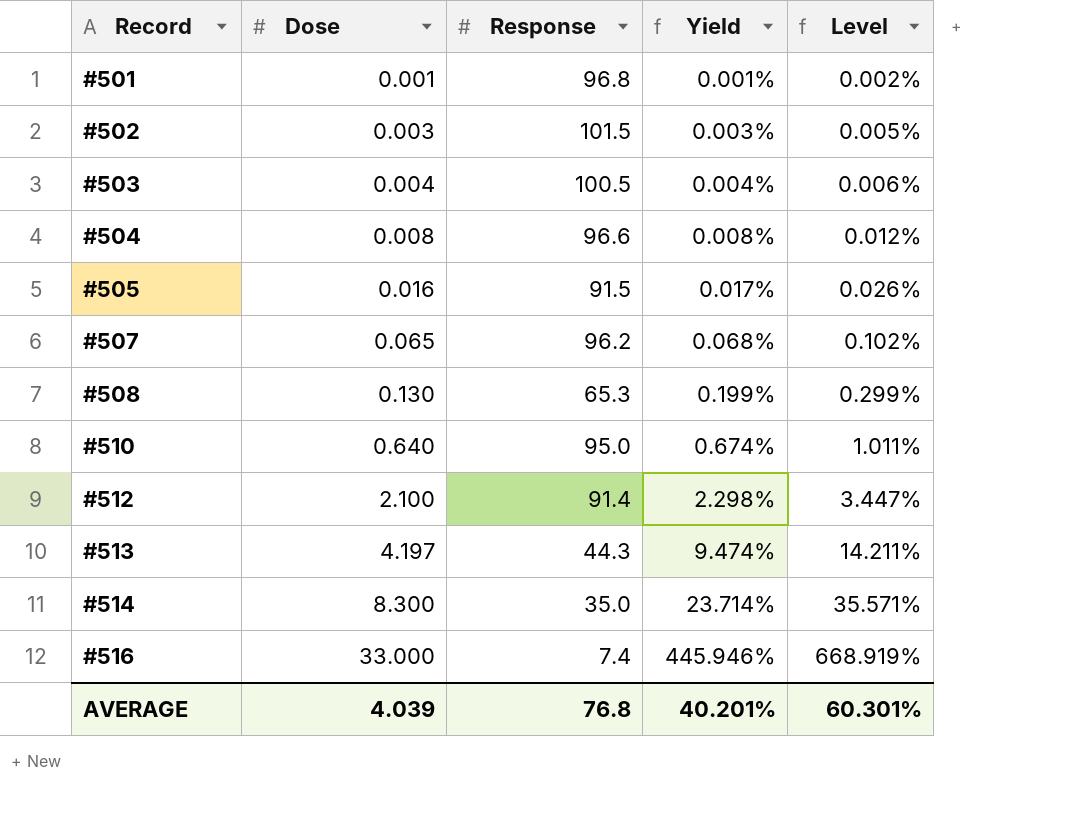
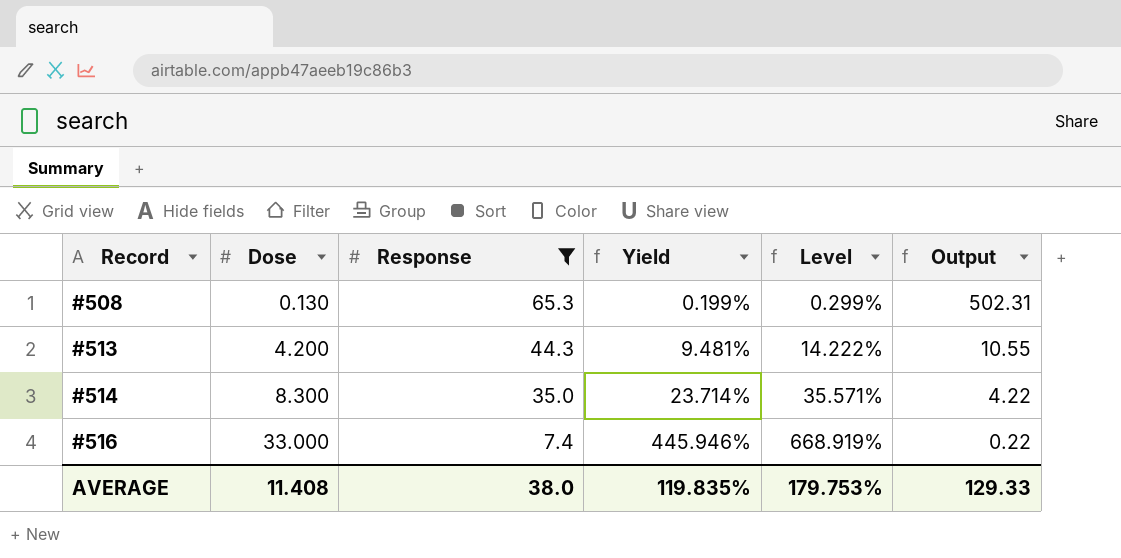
filter: none -> Response <= 65.3
column Output | formula: none -> [Response] / [Dose]
#513 | Dose: 4.197 -> 4.200
#513 | Yield: 9.474% -> 9.481%
#513 | Level: 14.211% -> 14.222%
AVERAGE | Dose: 4.039 -> 11.408
AVERAGE | Response: 76.8 -> 38.0
AVERAGE | Yield: 40.201% -> 119.835%
AVERAGE | Level: 60.301% -> 179.753%

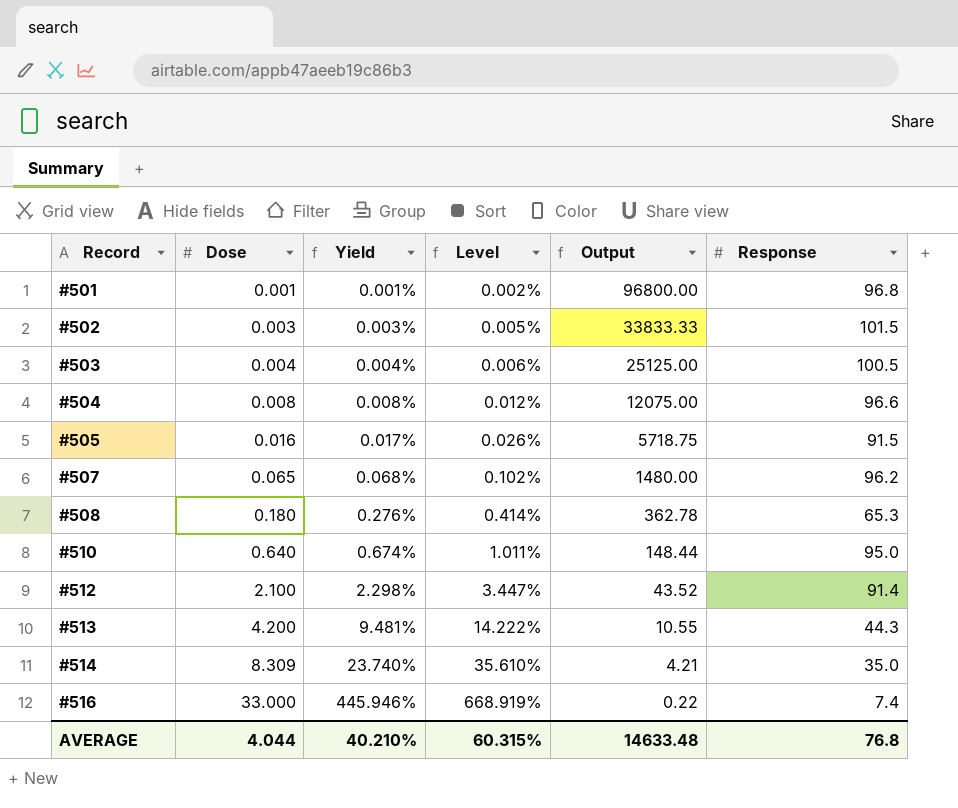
filter: Response <= 65.3 -> none
column Response | position: 3 -> 6
#508 | Dose: 0.130 -> 0.180
#508 | Yield: 0.199% -> 0.276%
#508 | Level: 0.299% -> 0.414%
#508 | Output: 502.31 -> 362.78
#514 | Dose: 8.300 -> 8.309
#514 | Yield: 23.714% -> 23.740%
#514 | Level: 35.571% -> 35.610%
#514 | Output: 4.22 -> 4.21
AVERAGE | Dose: 11.408 -> 4.044
AVERAGE | Yield: 119.835% -> 40.210%
AVERAGE | Level: 179.753% -> 60.315%
AVERAGE | Output: 129.33 -> 14633.48
AVERAGE | Response: 38.0 -> 76.8

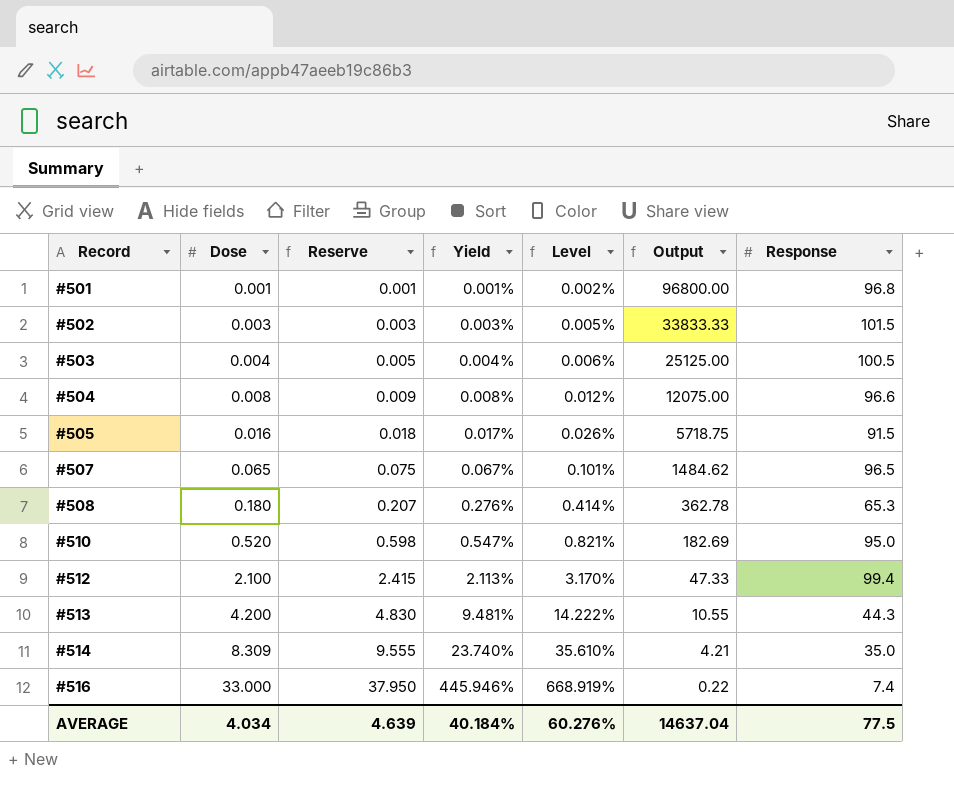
column Reserve | formula: none -> [Dose] * 1.15
#507 | Yield: 0.068% -> 0.067%
#507 | Level: 0.102% -> 0.101%
#507 | Output: 1480.00 -> 1484.62
#507 | Response: 96.2 -> 96.5
#510 | Dose: 0.640 -> 0.520
#510 | Yield: 0.674% -> 0.547%
#510 | Level: 1.011% -> 0.821%
#510 | Output: 148.44 -> 182.69
#512 | Yield: 2.298% -> 2.113%
#512 | Level: 3.447% -> 3.170%
#512 | Output: 43.52 -> 47.33
#512 | Response: 91.4 -> 99.4
AVERAGE | Dose: 4.044 -> 4.034
AVERAGE | Yield: 40.210% -> 40.184%
AVERAGE | Level: 60.315% -> 60.276%
AVERAGE | Output: 14633.48 -> 14637.04
AVERAGE | Response: 76.8 -> 77.5

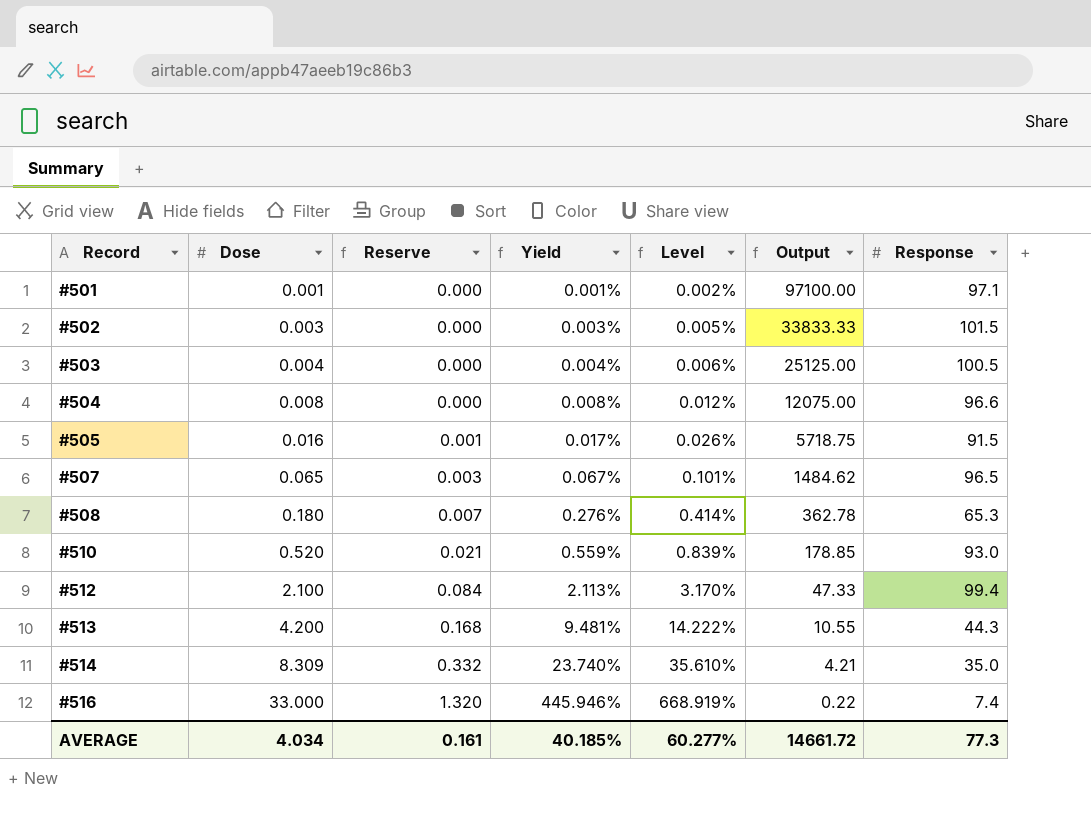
column Reserve | formula: [Dose] * 1.15 -> [Dose] * 0.04
#501 | Output: 96800.00 -> 97100.00
#501 | Response: 96.8 -> 97.1
#510 | Yield: 0.547% -> 0.559%
#510 | Level: 0.821% -> 0.839%
#510 | Output: 182.69 -> 178.85
#510 | Response: 95.0 -> 93.0
AVERAGE | Reserve: 4.639 -> 0.161
AVERAGE | Yield: 40.184% -> 40.185%
AVERAGE | Level: 60.276% -> 60.277%
AVERAGE | Output: 14637.04 -> 14661.72
AVERAGE | Response: 77.5 -> 77.3

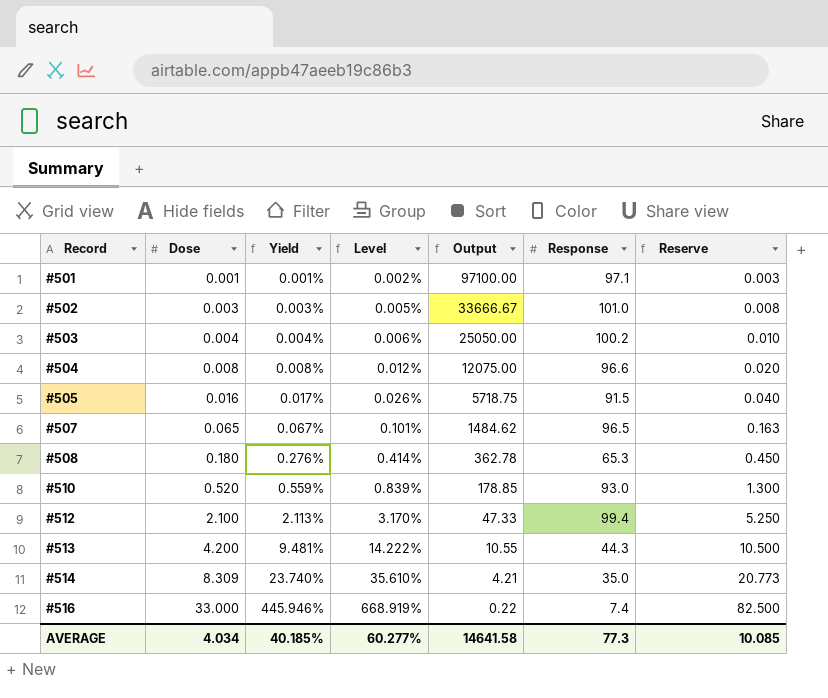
column Reserve | formula: [Dose] * 0.04 -> [Dose] * 2.5
column Reserve | position: 3 -> 7
#502 | Output: 33833.33 -> 33666.67
#502 | Response: 101.5 -> 101.0
#503 | Output: 25125.00 -> 25050.00
#503 | Response: 100.5 -> 100.2
AVERAGE | Output: 14661.72 -> 14641.58
AVERAGE | Reserve: 0.161 -> 10.085

